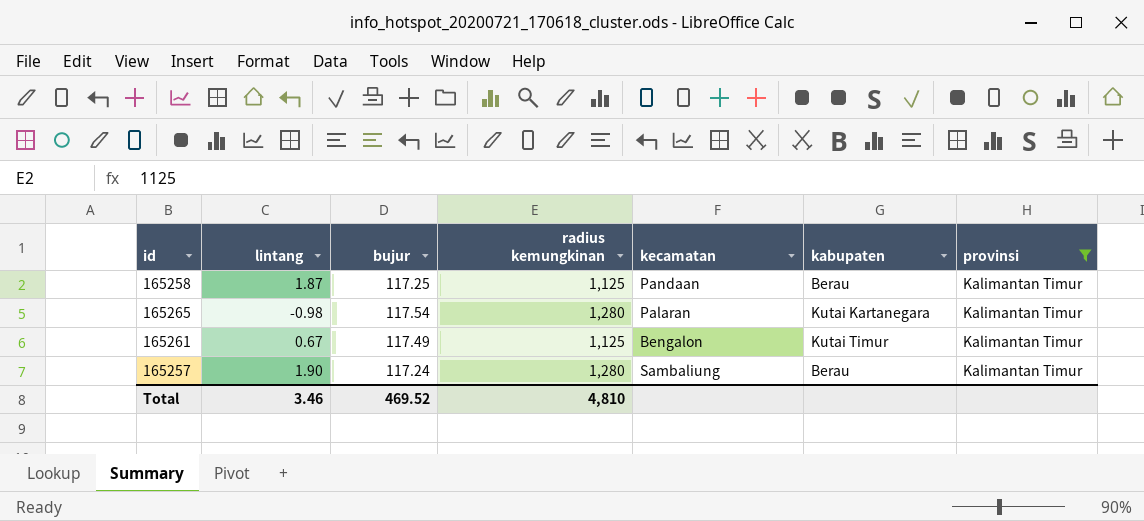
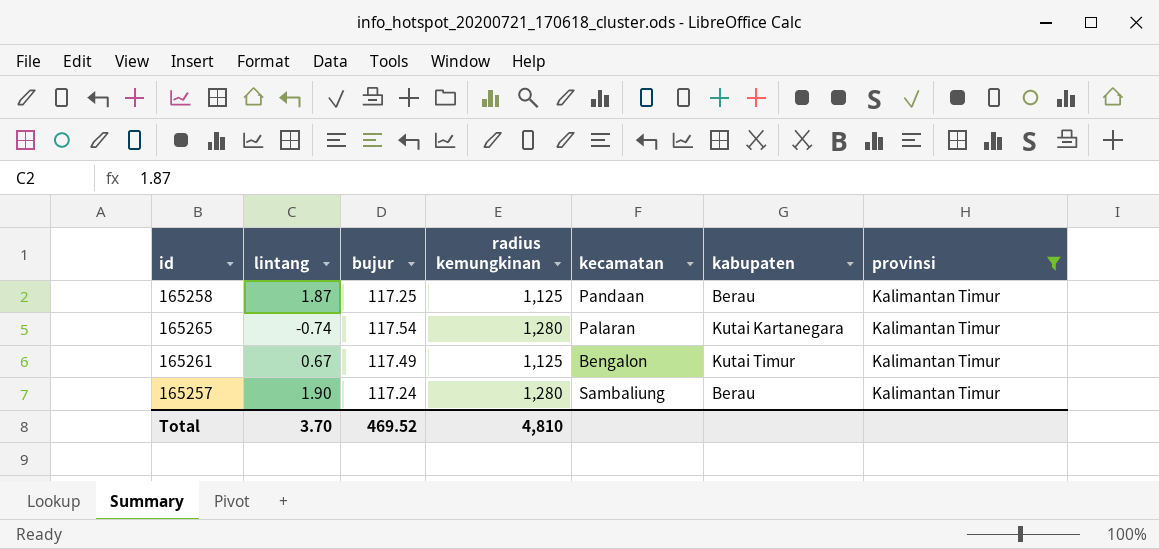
165265 | lintang: -0.98 -> -0.74
Total | lintang: 3.46 -> 3.70

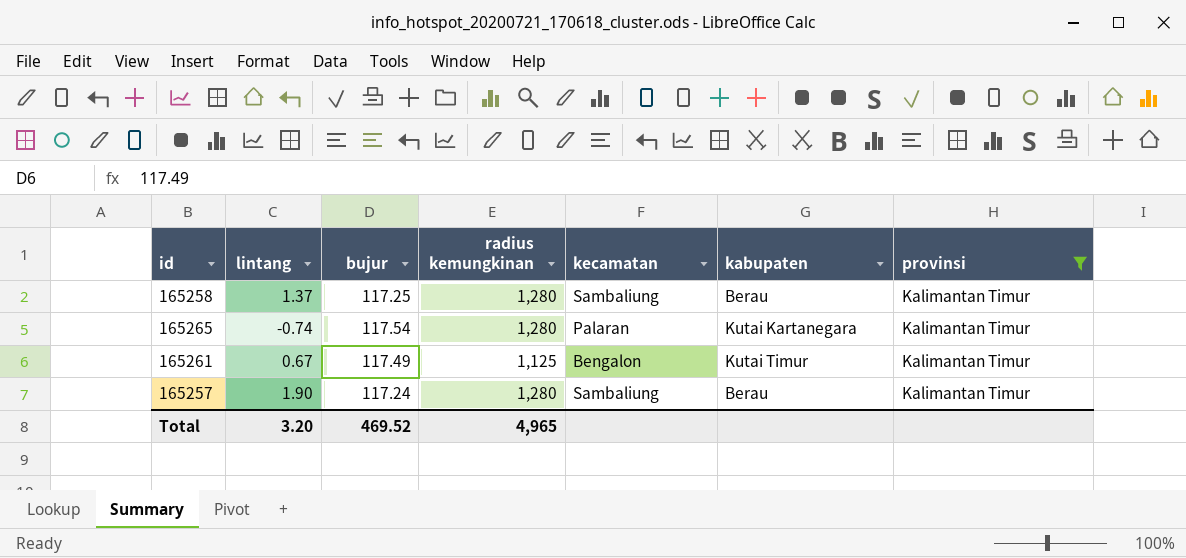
165258 | lintang: 1.87 -> 1.37
165258 | radius kemungkinan: 1,125 -> 1,280
165258 | kecamatan: Pandaan -> Sambaliung
Total | lintang: 3.70 -> 3.20
Total | radius kemungkinan: 4,810 -> 4,965

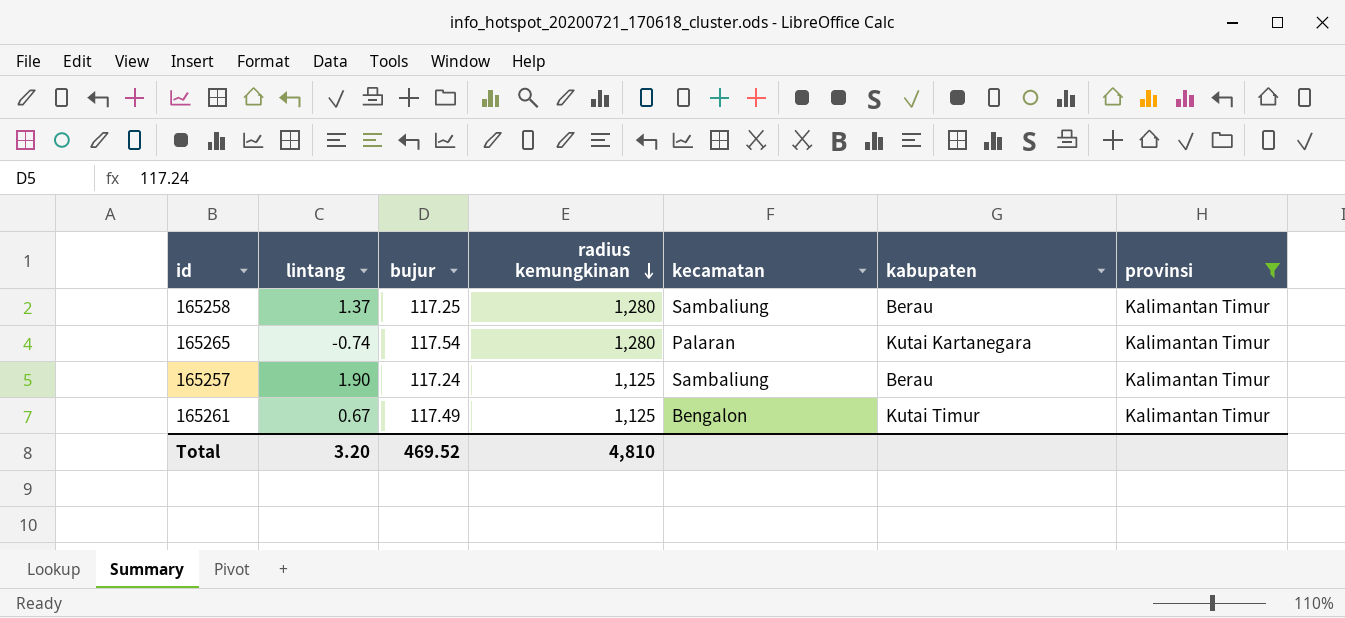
row order: none -> radius kemungkinan descending
165257 | radius kemungkinan: 1,280 -> 1,125
Total | radius kemungkinan: 4,965 -> 4,810

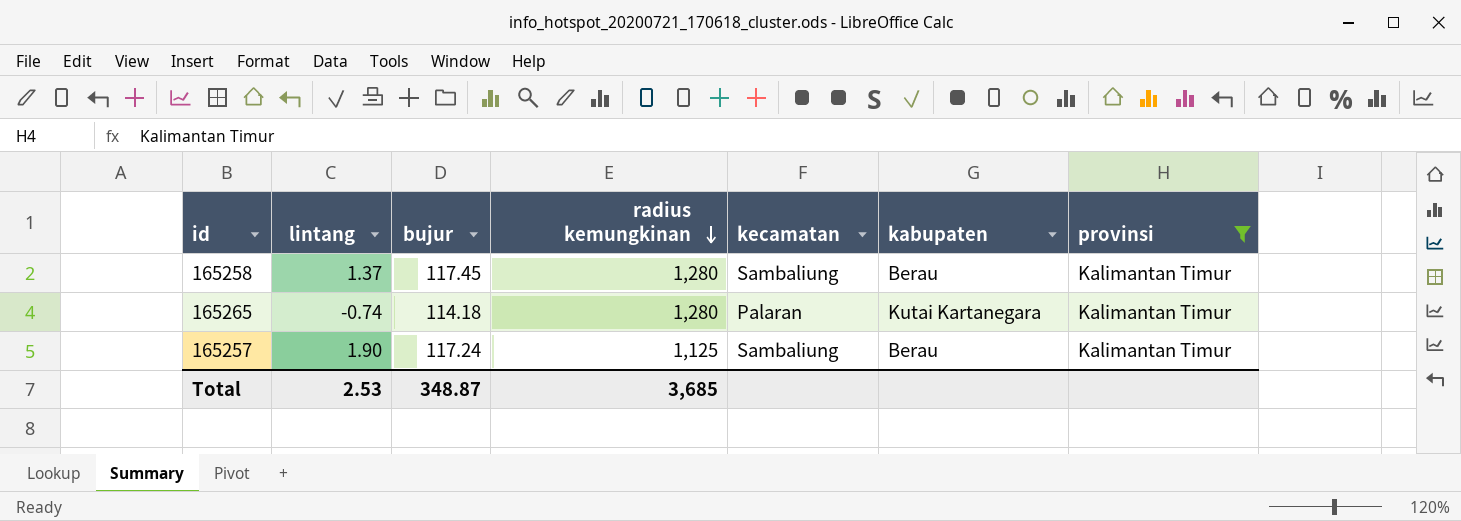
row 165261: 0.67 | 117.49 | 1,125 | Bengalon | Kutai Timur | Kalimantan Timur -> none
165258 | bujur: 117.25 -> 117.45
165265 | bujur: 117.54 -> 114.18
Total | lintang: 3.20 -> 2.53
Total | bujur: 469.52 -> 348.87
Total | radius kemungkinan: 4,810 -> 3,685

